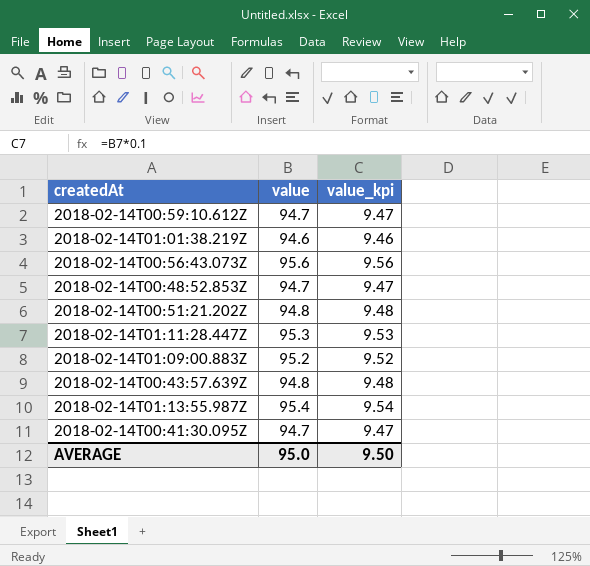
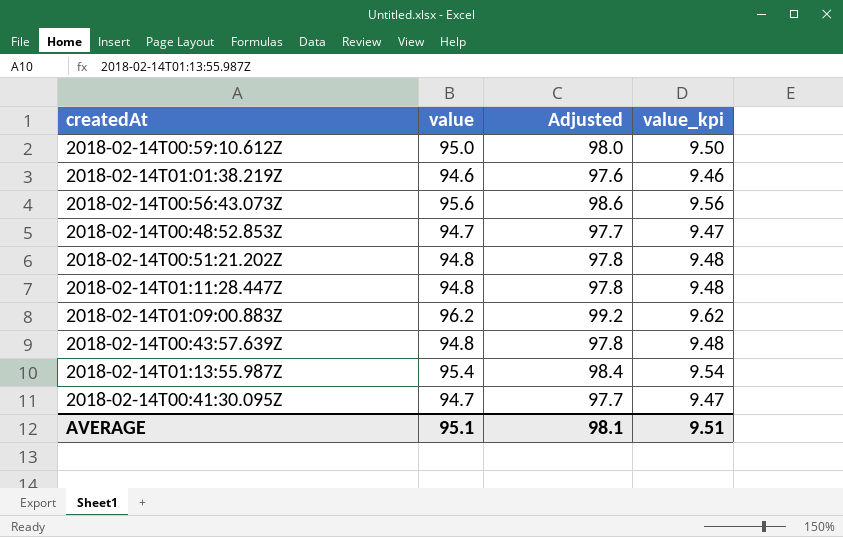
column Adjusted | formula: none -> [value] + 3
2018-02-14T00:59:10.612Z | value: 94.7 -> 95.0
2018-02-14T00:59:10.612Z | value_kpi: 9.47 -> 9.50
2018-02-14T01:11:28.447Z | value: 95.3 -> 94.8
2018-02-14T01:11:28.447Z | value_kpi: 9.53 -> 9.48
2018-02-14T01:09:00.883Z | value: 95.2 -> 96.2
2018-02-14T01:09:00.883Z | value_kpi: 9.52 -> 9.62
AVERAGE | value: 95.0 -> 95.1
AVERAGE | value_kpi: 9.50 -> 9.51

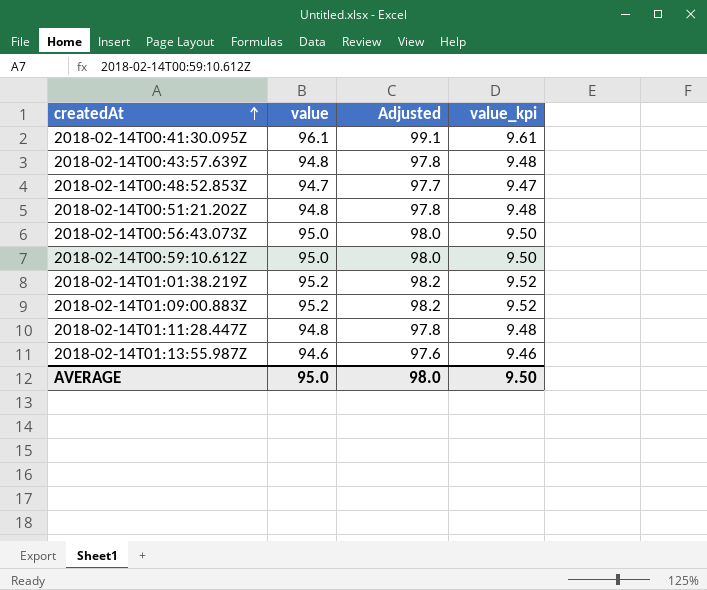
row order: none -> createdAt ascending
2018-02-14T00:41:30.095Z | value: 94.7 -> 96.1
2018-02-14T00:41:30.095Z | Adjusted: 97.7 -> 99.1
2018-02-14T00:41:30.095Z | value_kpi: 9.47 -> 9.61
2018-02-14T00:56:43.073Z | value: 95.6 -> 95.0
2018-02-14T00:56:43.073Z | Adjusted: 98.6 -> 98.0
2018-02-14T00:56:43.073Z | value_kpi: 9.56 -> 9.50
2018-02-14T01:01:38.219Z | value: 94.6 -> 95.2
2018-02-14T01:01:38.219Z | Adjusted: 97.6 -> 98.2
2018-02-14T01:01:38.219Z | value_kpi: 9.46 -> 9.52
2018-02-14T01:09:00.883Z | value: 96.2 -> 95.2
2018-02-14T01:09:00.883Z | Adjusted: 99.2 -> 98.2
2018-02-14T01:09:00.883Z | value_kpi: 9.62 -> 9.52
2018-02-14T01:13:55.987Z | value: 95.4 -> 94.6
2018-02-14T01:13:55.987Z | Adjusted: 98.4 -> 97.6
2018-02-14T01:13:55.987Z | value_kpi: 9.54 -> 9.46
AVERAGE | value: 95.1 -> 95.0
AVERAGE | Adjusted: 98.1 -> 98.0
AVERAGE | value_kpi: 9.51 -> 9.50

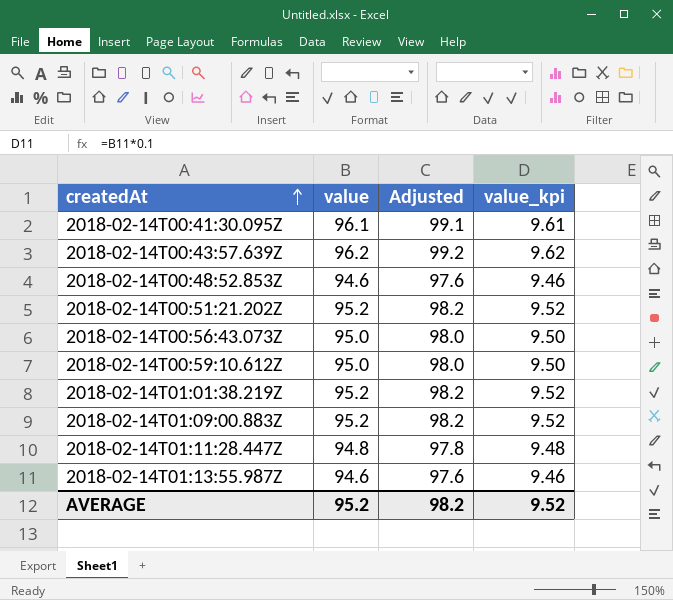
2018-02-14T00:43:57.639Z | value: 94.8 -> 96.2
2018-02-14T00:43:57.639Z | Adjusted: 97.8 -> 99.2
2018-02-14T00:43:57.639Z | value_kpi: 9.48 -> 9.62
2018-02-14T00:48:52.853Z | value: 94.7 -> 94.6
2018-02-14T00:48:52.853Z | Adjusted: 97.7 -> 97.6
2018-02-14T00:48:52.853Z | value_kpi: 9.47 -> 9.46
2018-02-14T00:51:21.202Z | value: 94.8 -> 95.2
2018-02-14T00:51:21.202Z | Adjusted: 97.8 -> 98.2
2018-02-14T00:51:21.202Z | value_kpi: 9.48 -> 9.52
AVERAGE | value: 95.0 -> 95.2
AVERAGE | Adjusted: 98.0 -> 98.2
AVERAGE | value_kpi: 9.50 -> 9.52

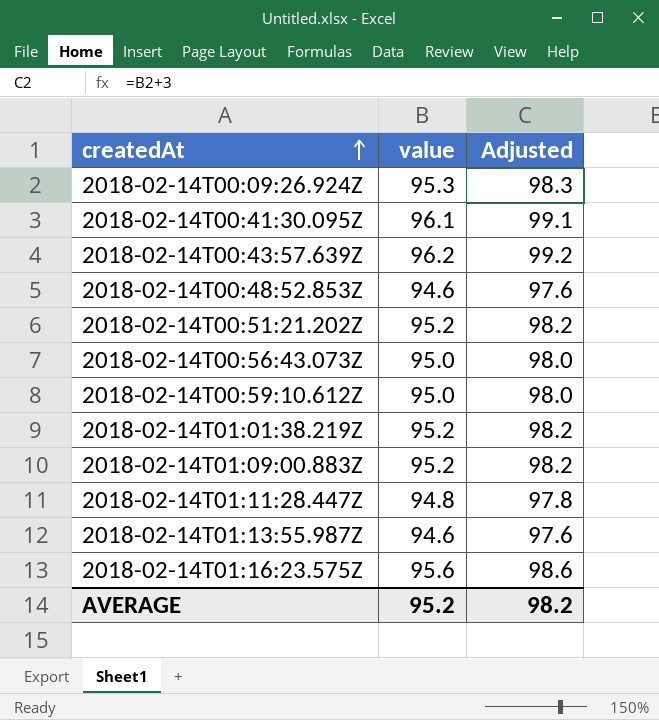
column value_kpi | formula: [value] * 0.1 -> none
row 2018-02-14T00:09:26.924Z: none -> 95.3 | 98.3
row 2018-02-14T01:16:23.575Z: none -> 95.6 | 98.6

